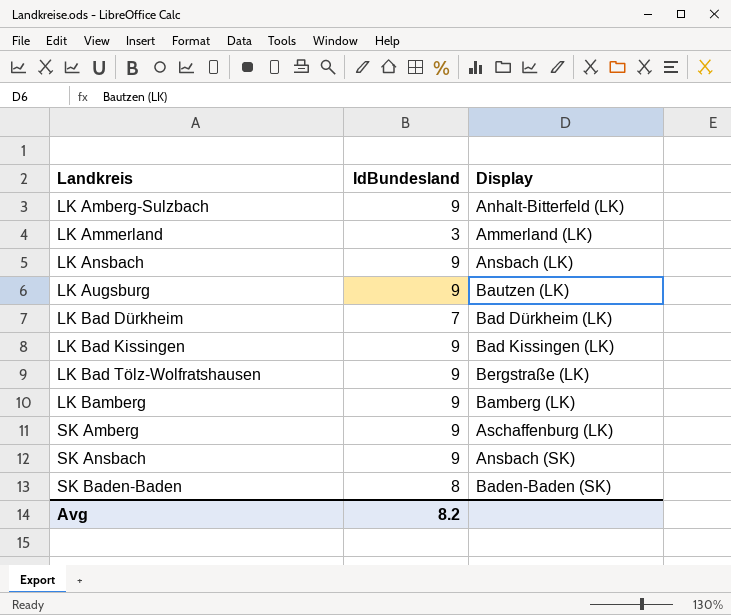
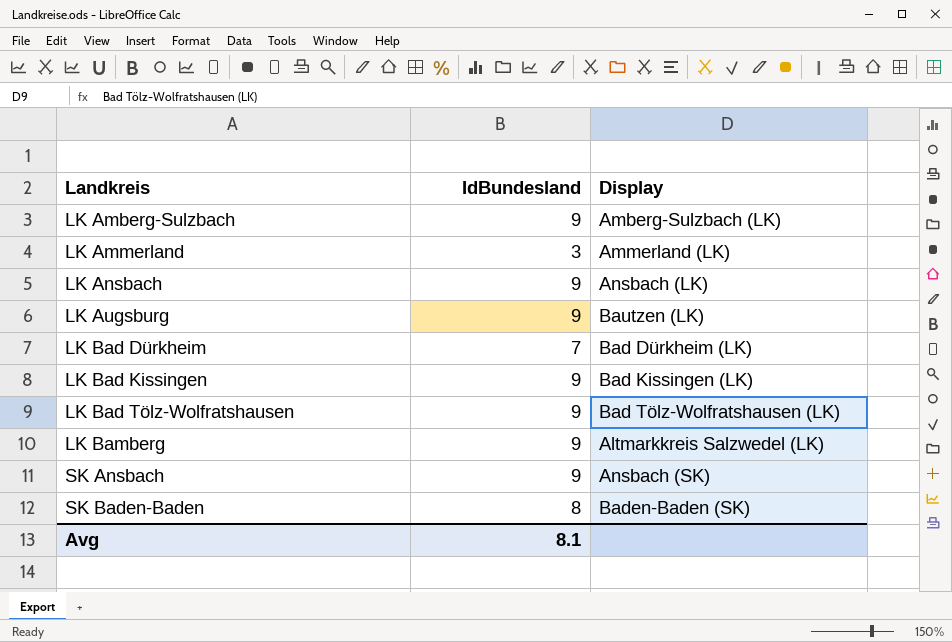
row SK Amberg: 9 | Aschaffenburg (LK) -> none
LK Amberg-Sulzbach | Display: Anhalt-Bitterfeld (LK) -> Amberg-Sulzbach (LK)
LK Bad Tölz-Wolfratshausen | Display: Bergstraße (LK) -> Bad Tölz-Wolfratshausen (LK)
LK Bamberg | Display: Bamberg (LK) -> Altmarkkreis Salzwedel (LK)
Avg | IdBundesland: 8.2 -> 8.1

